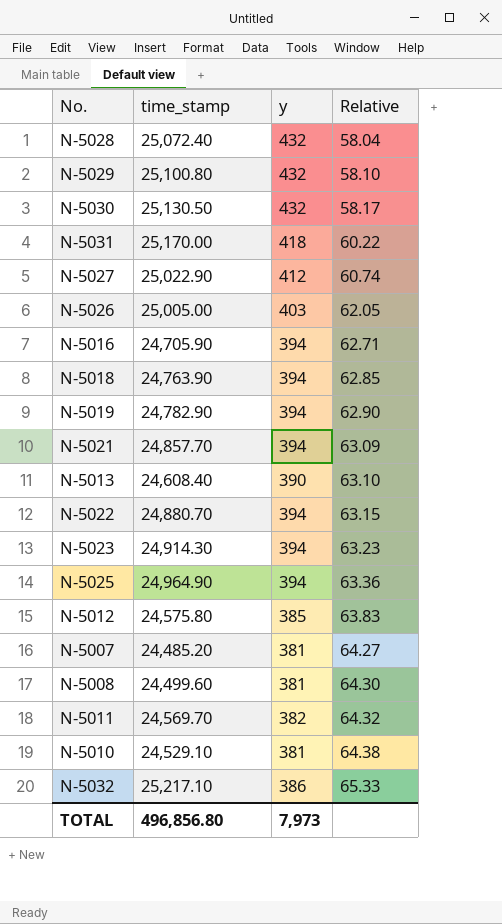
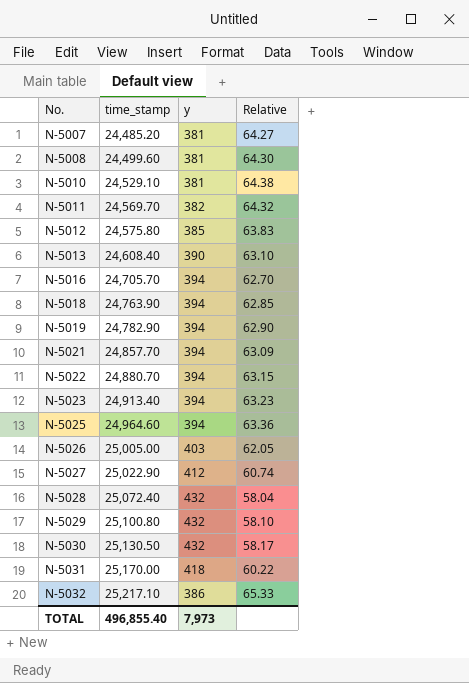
row order: Relative ascending -> No. ascending
N-5016 | time_stamp: 24,705.90 -> 24,705.70
N-5016 | Relative: 62.71 -> 62.70
N-5023 | time_stamp: 24,914.30 -> 24,913.40
N-5025 | time_stamp: 24,964.90 -> 24,964.60
TOTAL | time_stamp: 496,856.80 -> 496,855.40

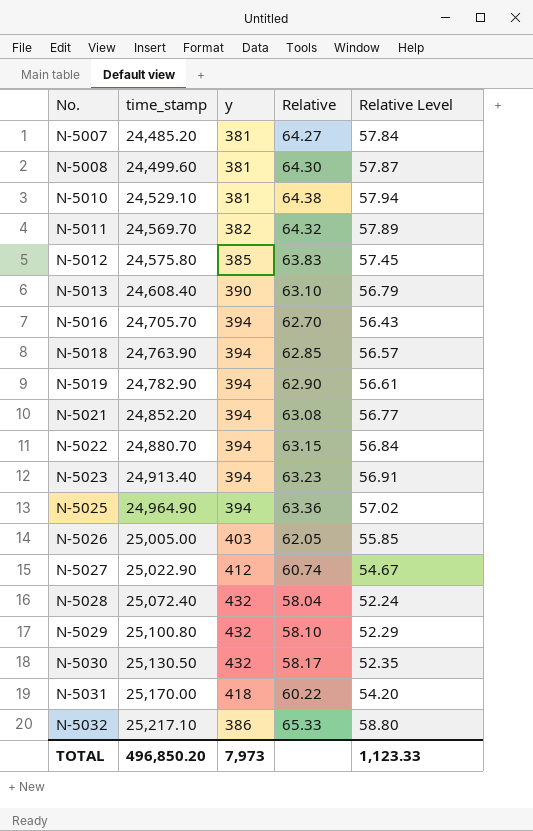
column Relative Level | formula: none -> [Relative] * 0.9
N-5021 | time_stamp: 24,857.70 -> 24,852.20
N-5021 | Relative: 63.09 -> 63.08
N-5025 | time_stamp: 24,964.60 -> 24,964.90
TOTAL | time_stamp: 496,855.40 -> 496,850.20

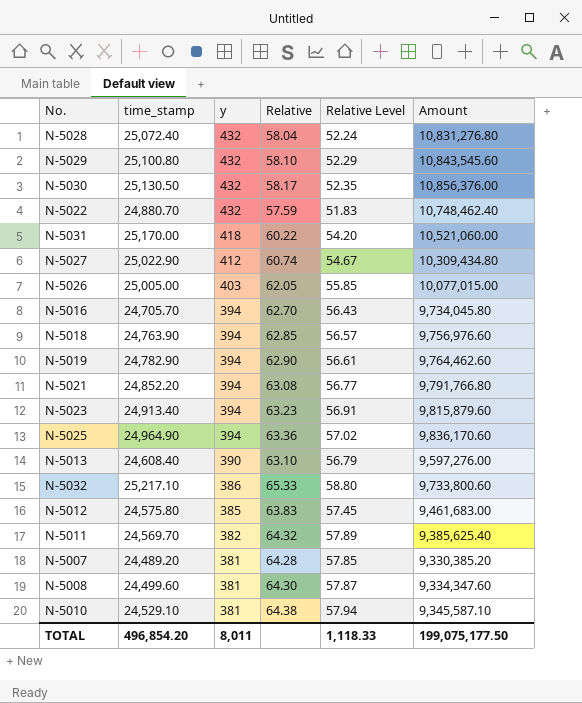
row order: No. ascending -> y descending
column Amount | formula: none -> [time_stamp] * [y]
N-5022 | y: 394 -> 432
N-5022 | Relative: 63.15 -> 57.59
N-5022 | Relative Level: 56.84 -> 51.83
N-5007 | time_stamp: 24,485.20 -> 24,489.20
N-5007 | Relative: 64.27 -> 64.28
N-5007 | Relative Level: 57.84 -> 57.85
TOTAL | time_stamp: 496,850.20 -> 496,854.20
TOTAL | y: 7,973 -> 8,011
TOTAL | Relative Level: 1,123.33 -> 1,118.33

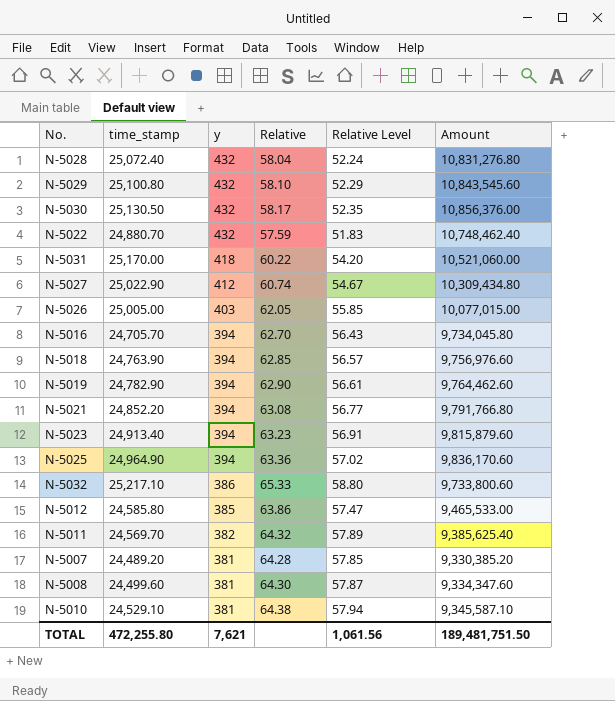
row N-5013: 24,608.40 | 390 | 63.10 | 56.79 | 9,597,276.00 -> none
N-5012 | time_stamp: 24,575.80 -> 24,585.80
N-5012 | Relative: 63.83 -> 63.86
N-5012 | Relative Level: 57.45 -> 57.47
N-5012 | Amount: 9,461,683.00 -> 9,465,533.00
TOTAL | time_stamp: 496,854.20 -> 472,255.80
TOTAL | y: 8,011 -> 7,621
TOTAL | Relative Level: 1,118.33 -> 1,061.56
TOTAL | Amount: 199,075,177.50 -> 189,481,751.50

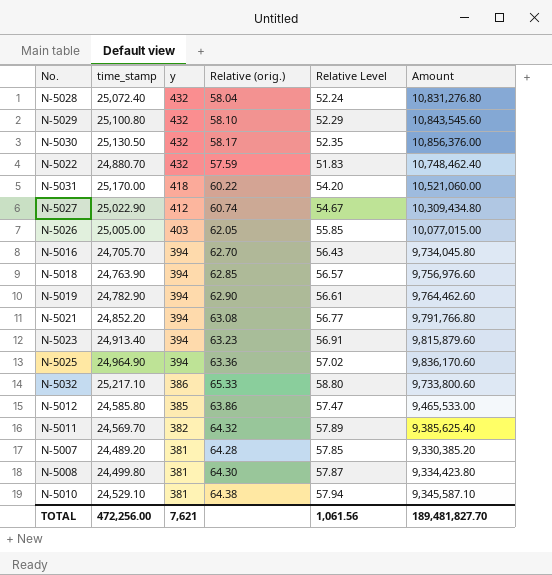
column name: Relative -> Relative (orig.)
N-5008 | time_stamp: 24,499.60 -> 24,499.80
N-5008 | Amount: 9,334,347.60 -> 9,334,423.80
TOTAL | time_stamp: 472,255.80 -> 472,256.00
TOTAL | Amount: 189,481,751.50 -> 189,481,827.70

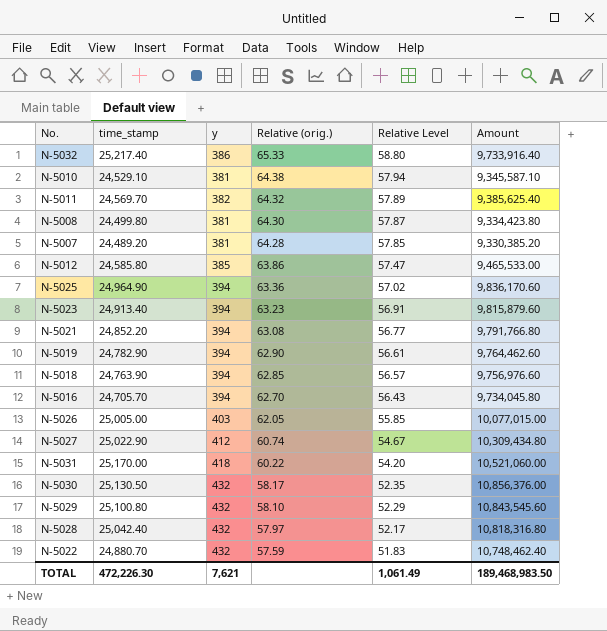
row order: y descending -> Relative (orig.) descending
N-5032 | time_stamp: 25,217.10 -> 25,217.40
N-5032 | Amount: 9,733,800.60 -> 9,733,916.40
N-5028 | time_stamp: 25,072.40 -> 25,042.40
N-5028 | Relative (orig.): 58.04 -> 57.97
N-5028 | Relative Level: 52.24 -> 52.17
N-5028 | Amount: 10,831,276.80 -> 10,818,316.80
TOTAL | time_stamp: 472,256.00 -> 472,226.30
TOTAL | Relative Level: 1,061.56 -> 1,061.49
TOTAL | Amount: 189,481,827.70 -> 189,468,983.50

